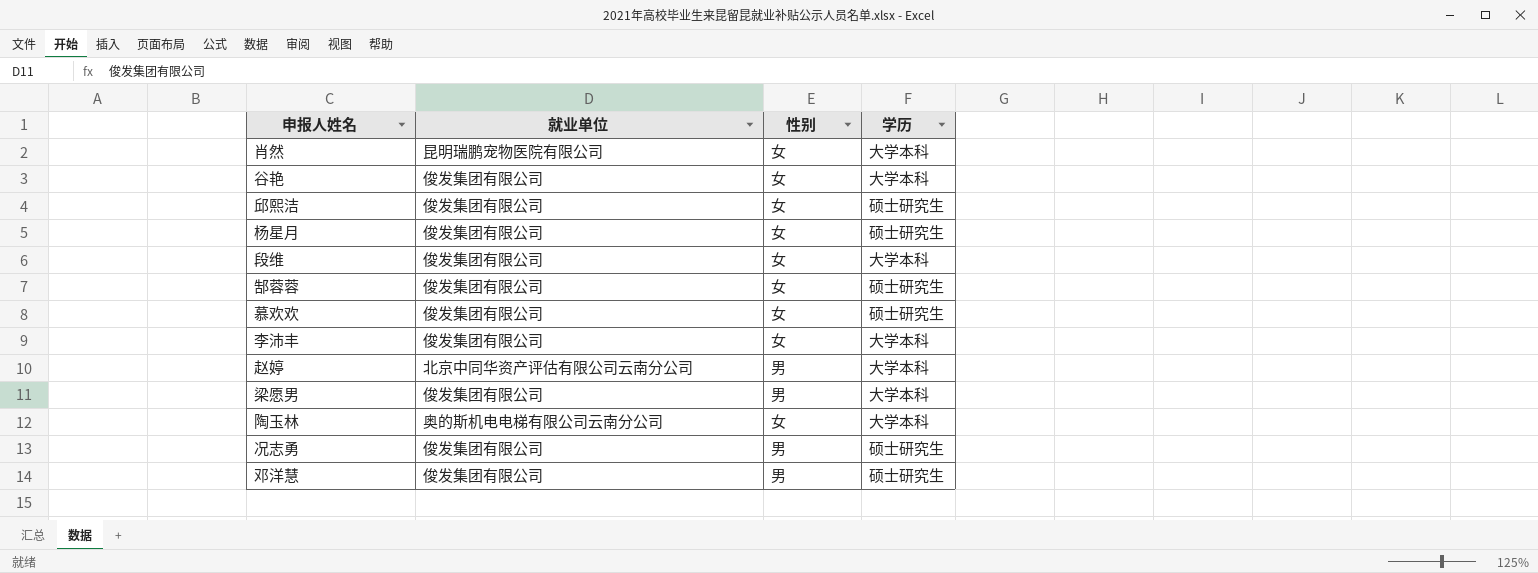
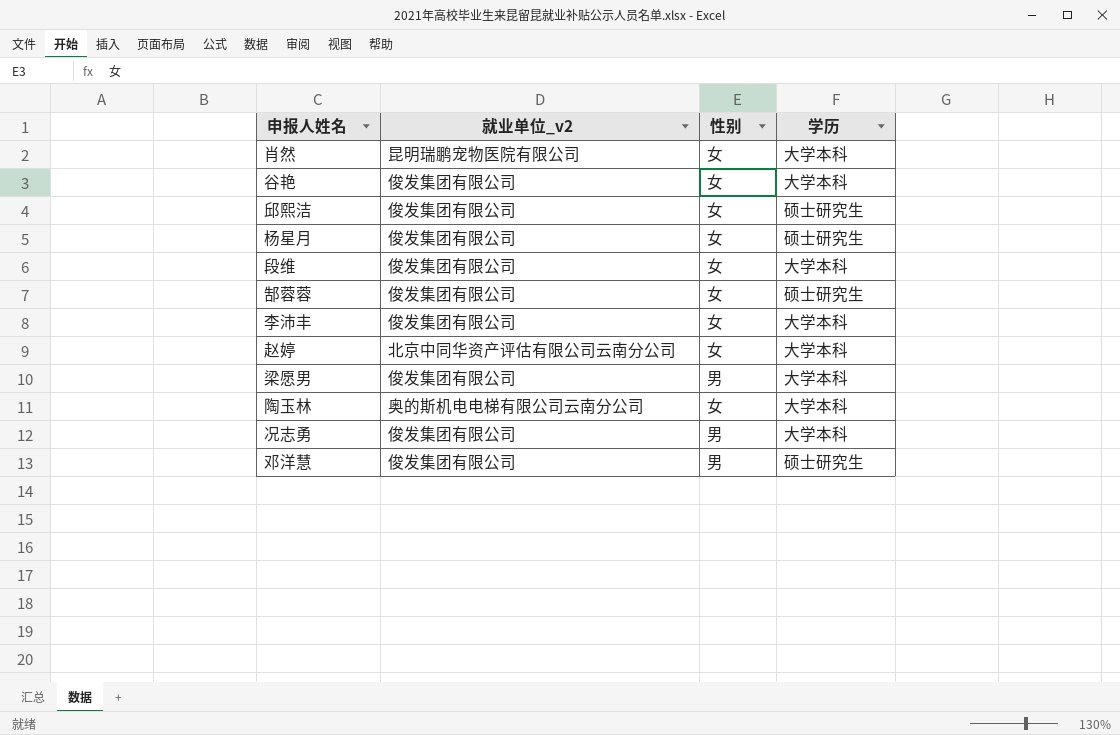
column name: 就业单位 -> 就业单位_v2
row 慕欢欢: 俊发集团有限公司 | 女 | 硕士研究生 -> none
赵婷 | 性别: 男 -> 女
况志勇 | 学历: 硕士研究生 -> 大学本科

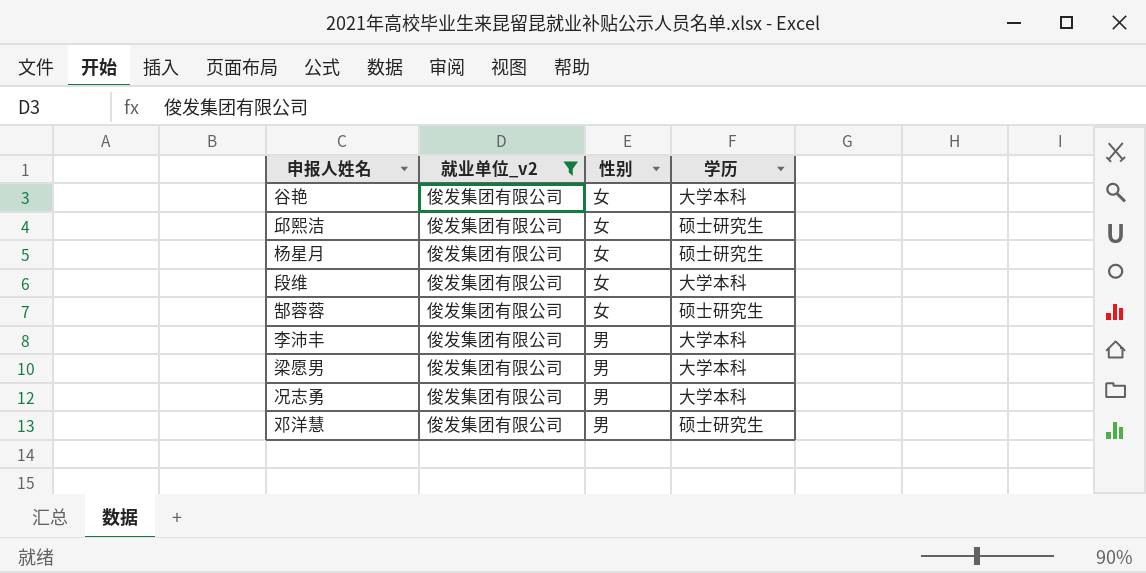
filter: none -> 就业单位_v2 = 俊发集团有限公司
李沛丰 | 性别: 女 -> 男

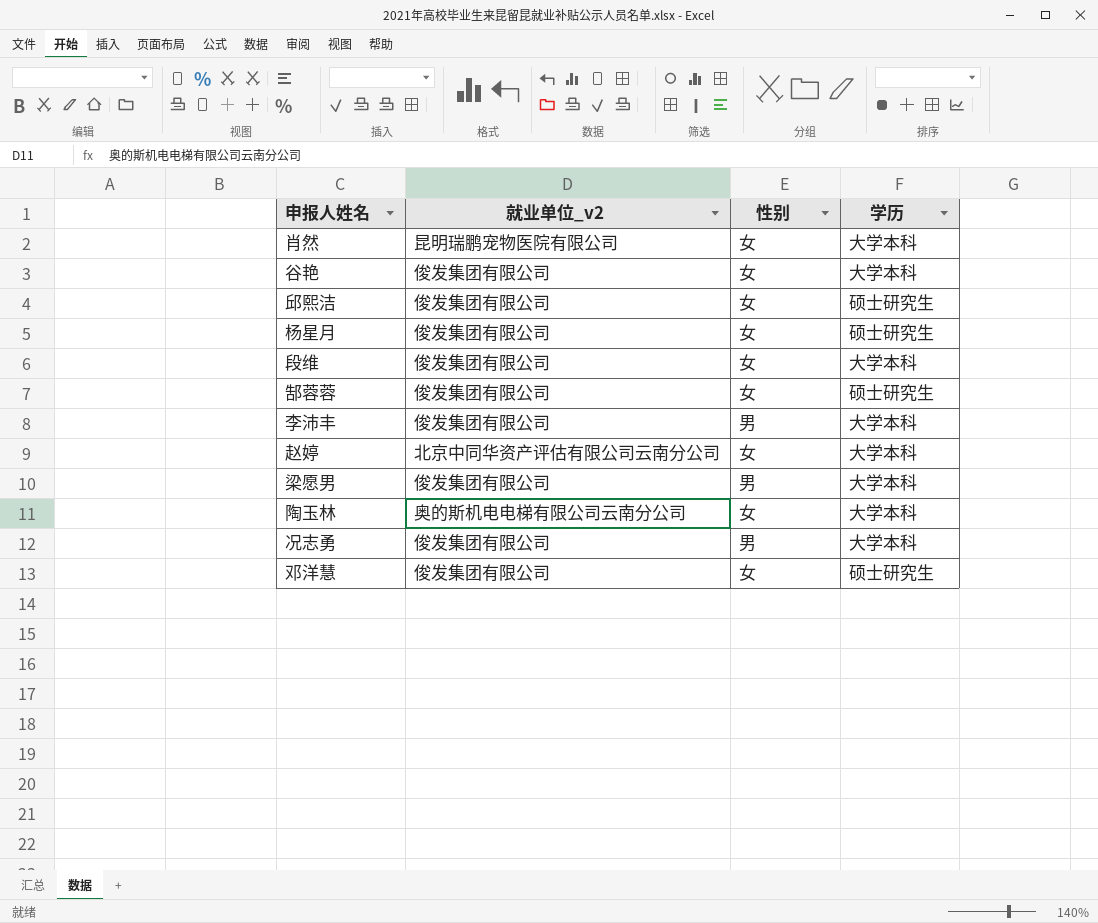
filter: 就业单位_v2 = 俊发集团有限公司 -> none
邓洋慧 | 性别: 男 -> 女

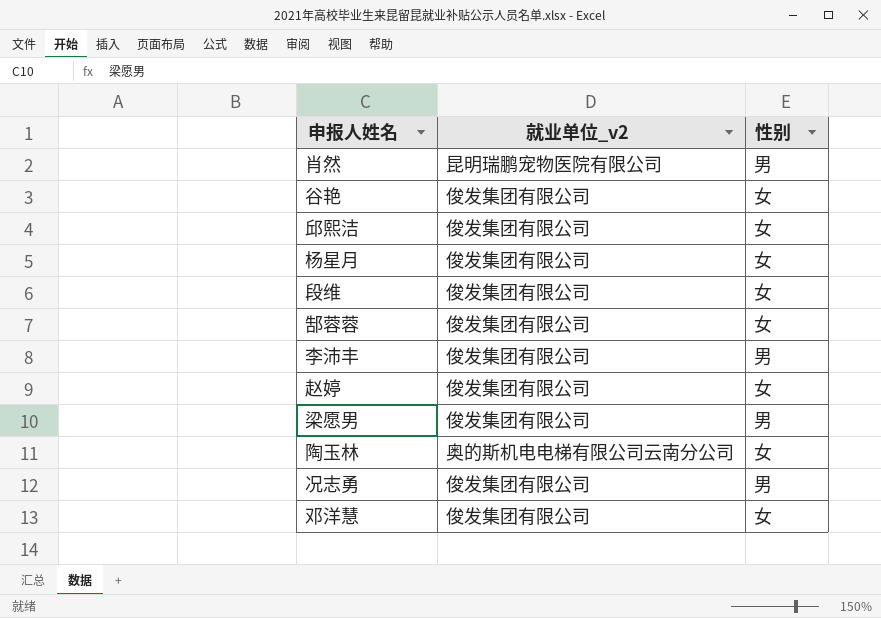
column 学历 | position: 4 -> none
肖然 | 性别: 女 -> 男
赵婷 | 就业单位_v2: 北京中同华资产评估有限公司云南分公司 -> 俊发集团有限公司

